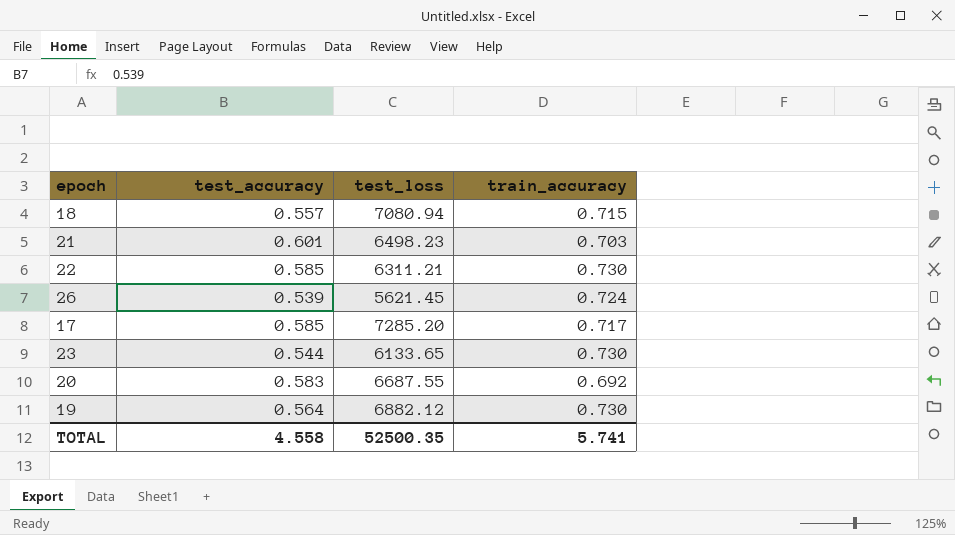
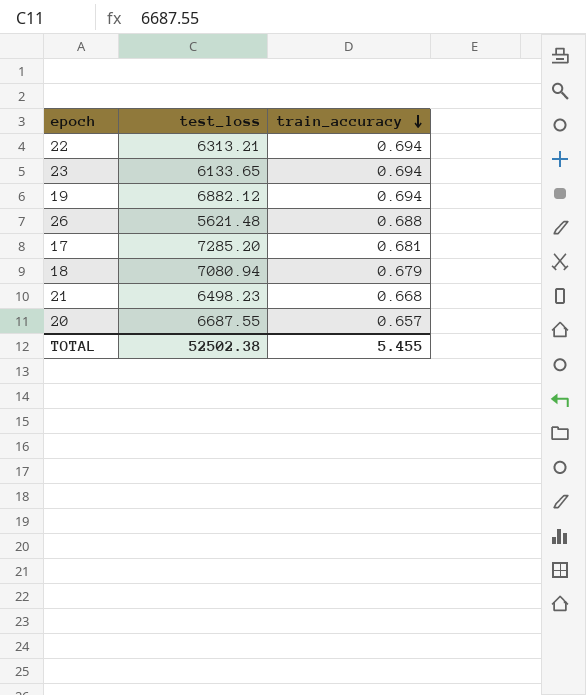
row order: none -> train_accuracy descending
column test_accuracy | position: 2 -> none
22 | test_loss: 6311.21 -> 6313.21
22 | train_accuracy: 0.730 -> 0.694
23 | train_accuracy: 0.730 -> 0.694
19 | train_accuracy: 0.730 -> 0.694
26 | test_loss: 5621.45 -> 5621.48
26 | train_accuracy: 0.724 -> 0.688
17 | train_accuracy: 0.717 -> 0.681
18 | train_accuracy: 0.715 -> 0.679
21 | train_accuracy: 0.703 -> 0.668
20 | train_accuracy: 0.692 -> 0.657
TOTAL | test_loss: 52500.35 -> 52502.38
TOTAL | train_accuracy: 5.741 -> 5.455

